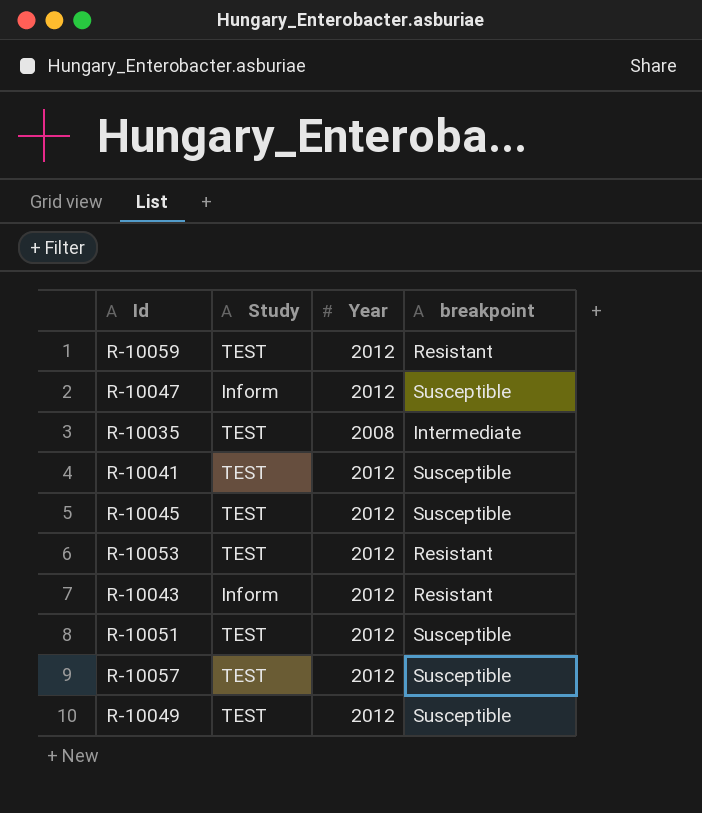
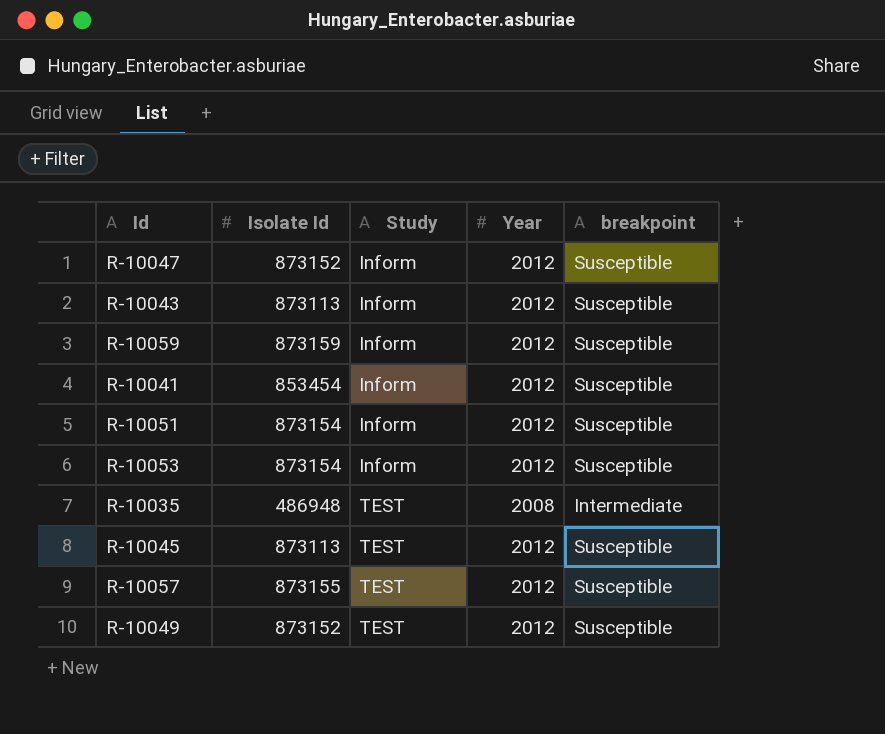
row order: none -> Study ascending
column Isolate Id | position: none -> 2
R-10043 | breakpoint: Resistant -> Susceptible
R-10059 | Study: TEST -> Inform
R-10059 | breakpoint: Resistant -> Susceptible
R-10041 | Study: TEST -> Inform
R-10051 | Study: TEST -> Inform
R-10053 | Study: TEST -> Inform
R-10053 | breakpoint: Resistant -> Susceptible

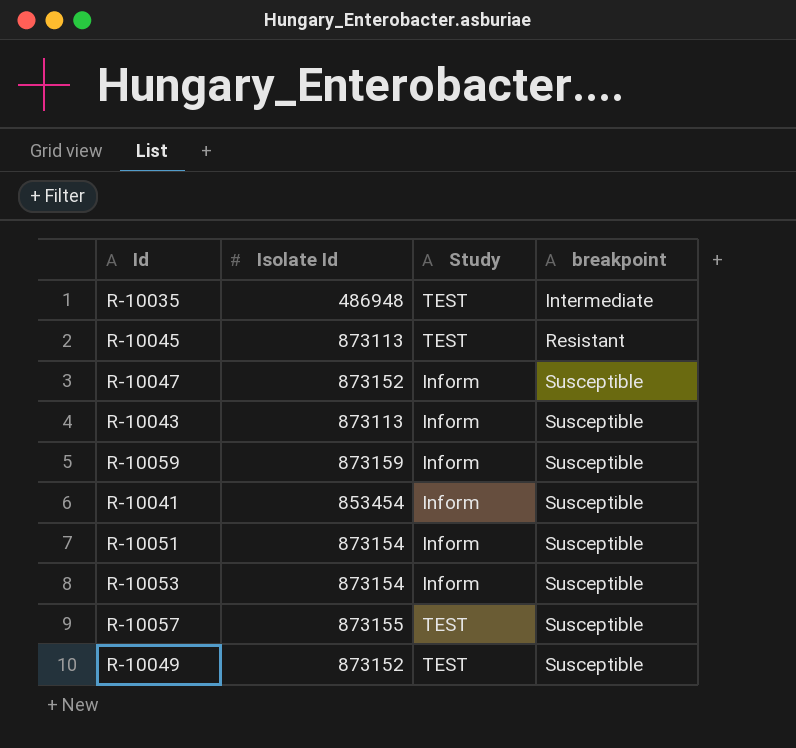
row order: Study ascending -> breakpoint ascending
column Year | position: 4 -> none
R-10045 | breakpoint: Susceptible -> Resistant

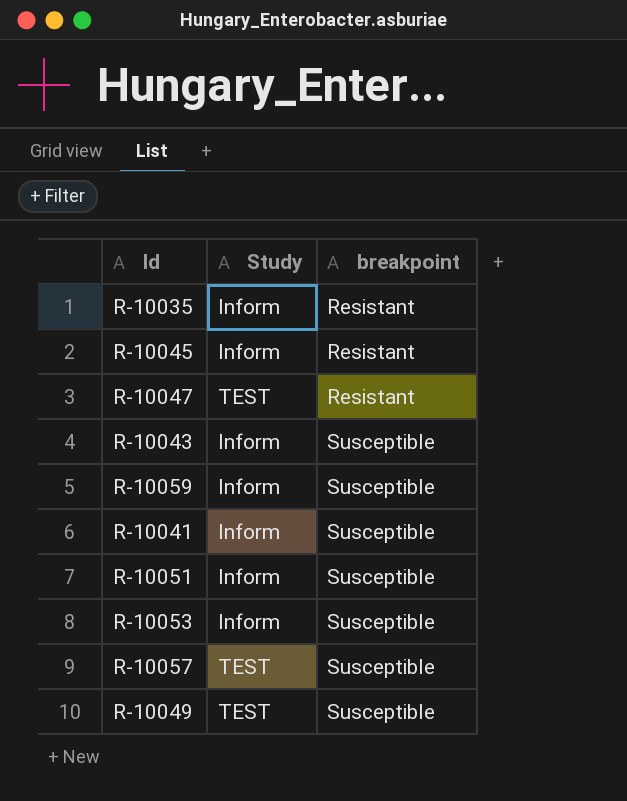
column Isolate Id | position: 2 -> none
R-10035 | Study: TEST -> Inform
R-10035 | breakpoint: Intermediate -> Resistant
R-10045 | Study: TEST -> Inform
R-10047 | Study: Inform -> TEST
R-10047 | breakpoint: Susceptible -> Resistant

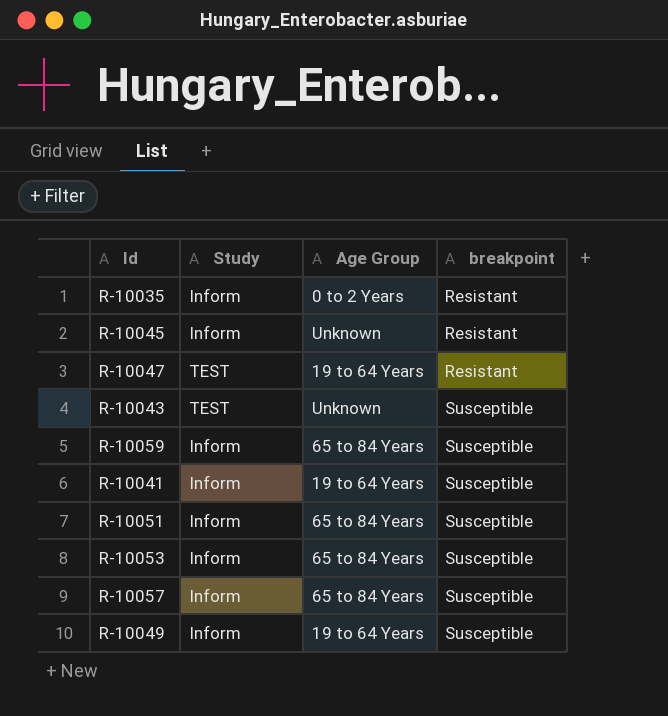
column Age Group | position: none -> 3
R-10043 | Study: Inform -> TEST
R-10057 | Study: TEST -> Inform
R-10049 | Study: TEST -> Inform

